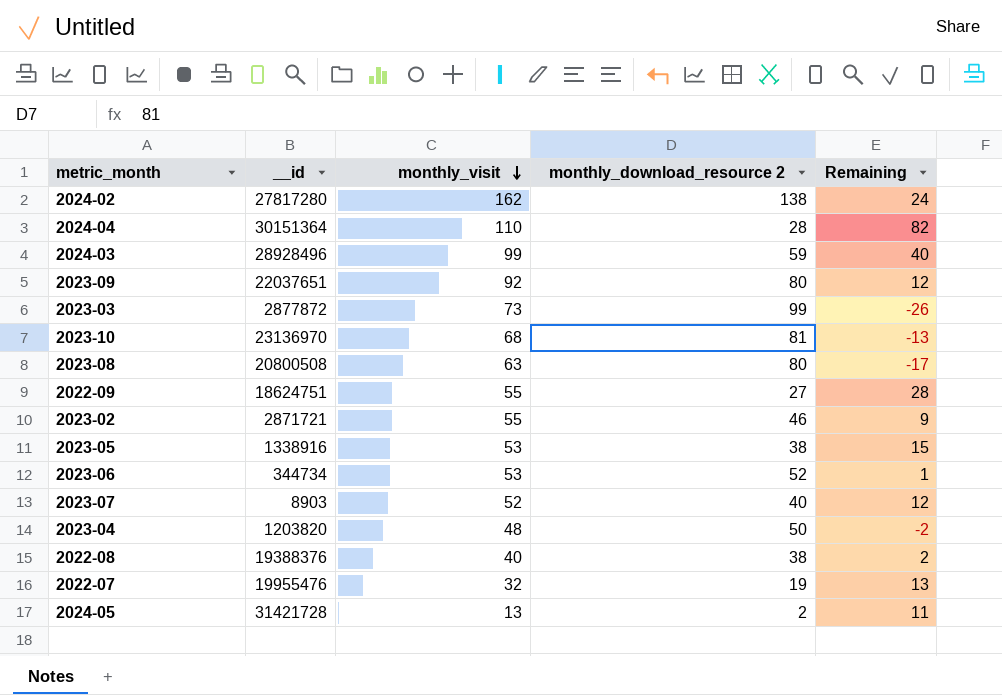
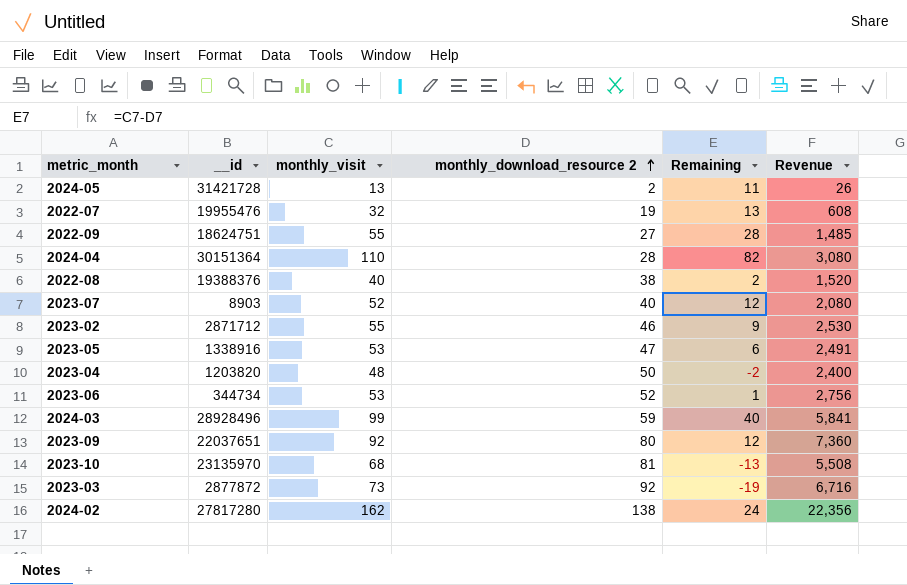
row order: monthly_visit descending -> monthly_download_resource 2 ascending
column Revenue | formula: none -> [monthly_visit] * [monthly_download_resource 2]
row 2023-08: 20800508 | 63 | 80 | -17 -> none
2023-02 | __id: 2871721 -> 2871712
2023-05 | monthly_download_resource 2: 38 -> 47
2023-05 | Remaining: 15 -> 6
2023-10 | __id: 23136970 -> 23135970
2023-03 | monthly_download_resource 2: 99 -> 92
2023-03 | Remaining: -26 -> -19

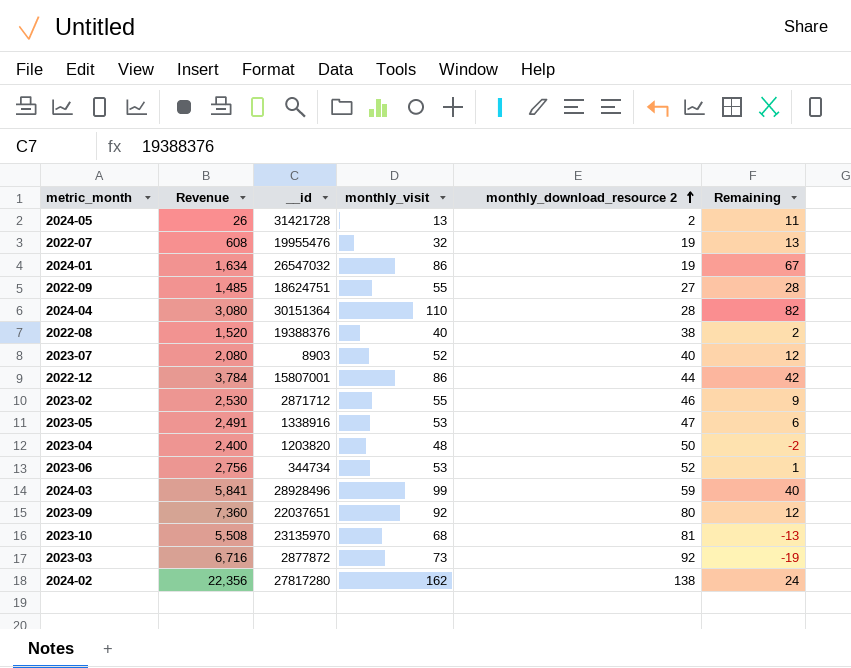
column Revenue | position: 6 -> 2
row 2024-01: none -> 1,634 | 26547032 | 86 | 19 | 67
row 2022-12: none -> 3,784 | 15807001 | 86 | 44 | 42

